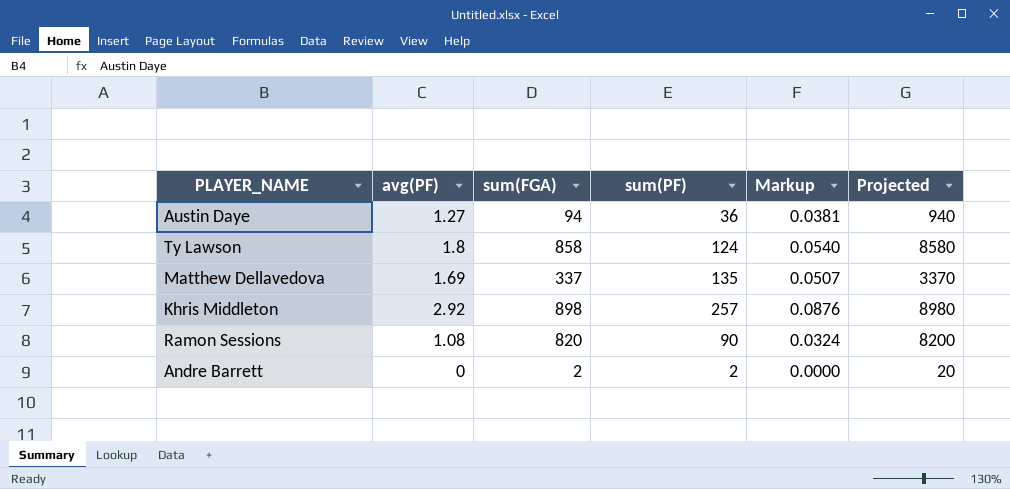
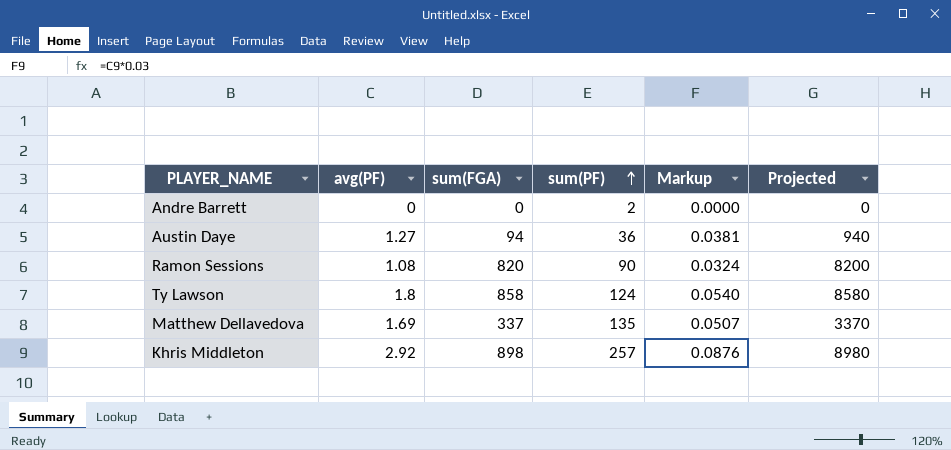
row order: none -> sum(PF) ascending
Andre Barrett | sum(FGA): 2 -> 0
Andre Barrett | Projected: 20 -> 0

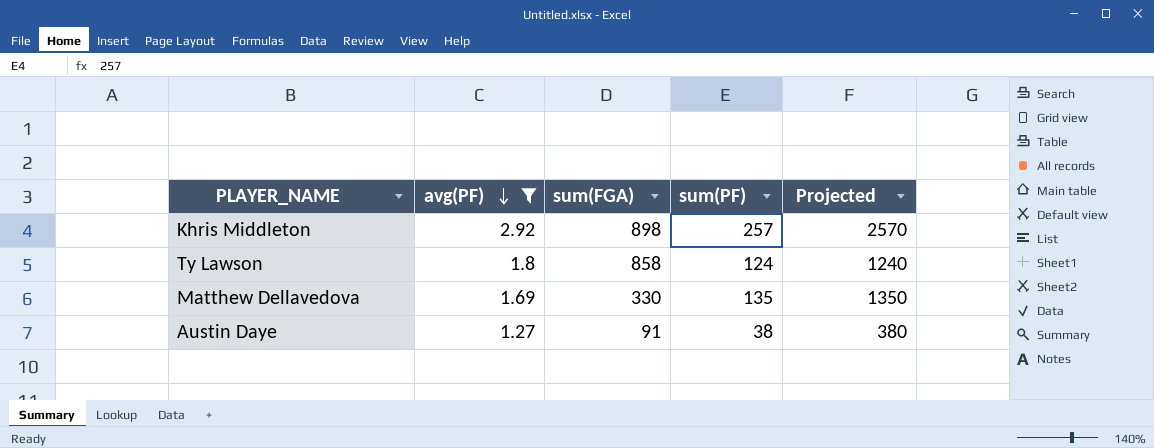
filter: none -> avg(PF) >= 1.27
row order: sum(PF) ascending -> avg(PF) descending
column Markup | formula: [avg(PF)] * 0.03 -> none
column Projected | formula: [sum(FGA)] * 10 -> [sum(PF)] * 10
Matthew Dellavedova | sum(FGA): 337 -> 330
Austin Daye | sum(FGA): 94 -> 91
Austin Daye | sum(PF): 36 -> 38

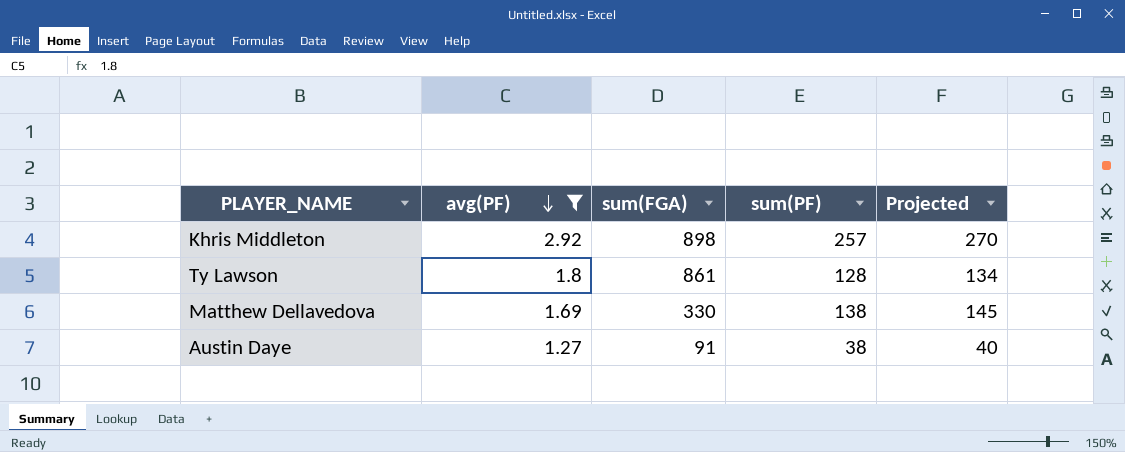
column Projected | formula: [sum(PF)] * 10 -> [sum(PF)] * 1.05
Ty Lawson | sum(FGA): 858 -> 861
Ty Lawson | sum(PF): 124 -> 128
Matthew Dellavedova | sum(PF): 135 -> 138

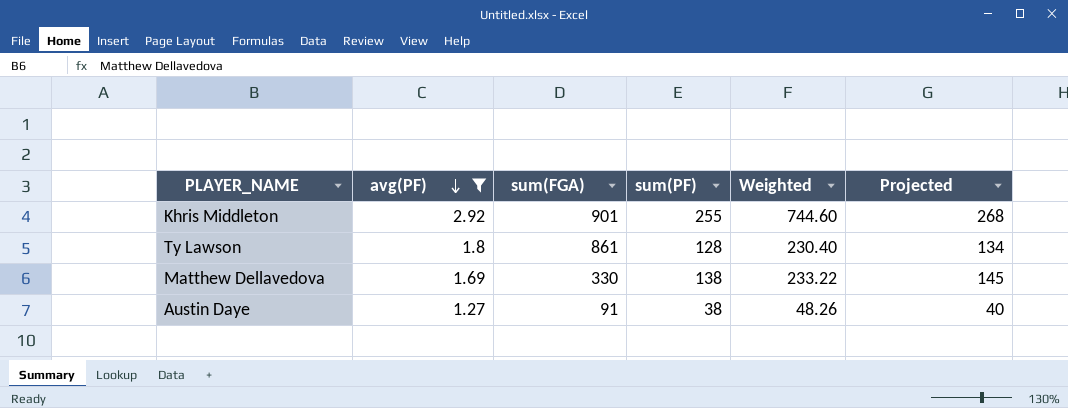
column Weighted | formula: none -> [avg(PF)] * [sum(PF)]
Khris Middleton | sum(FGA): 898 -> 901
Khris Middleton | sum(PF): 257 -> 255
Khris Middleton | Projected: 270 -> 268

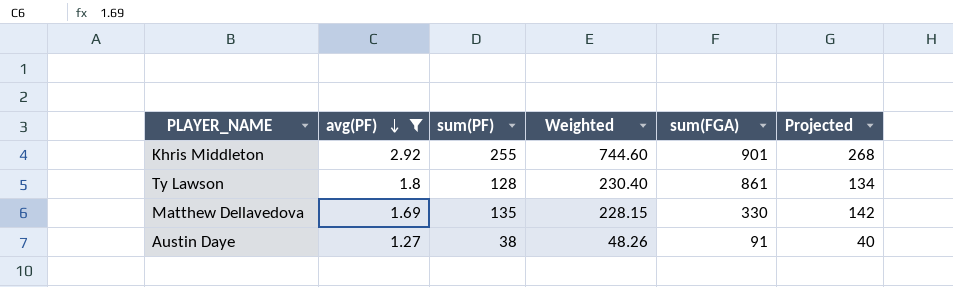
column sum(FGA) | position: 3 -> 5
Matthew Dellavedova | sum(PF): 138 -> 135
Matthew Dellavedova | Weighted: 233.22 -> 228.15
Matthew Dellavedova | Projected: 145 -> 142

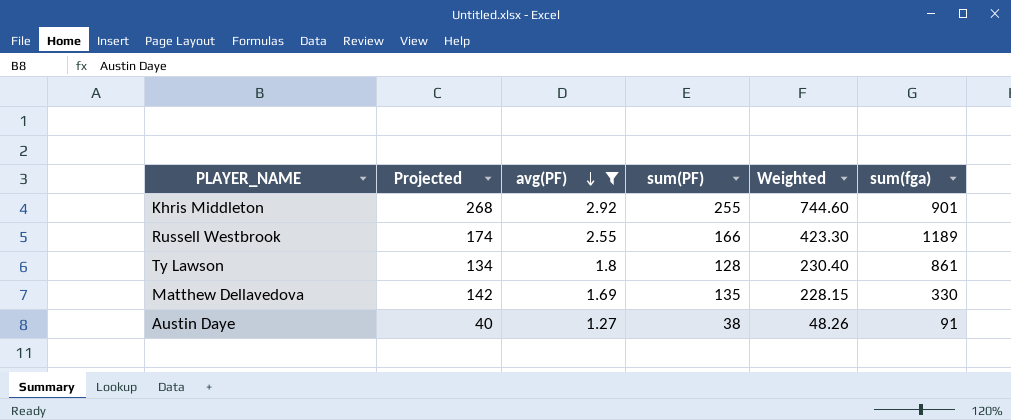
column Projected | position: 6 -> 2
column name: sum(FGA) -> sum(fga)
row Russell Westbrook: none -> 174 | 2.55 | 166 | 423.30 | 1189

